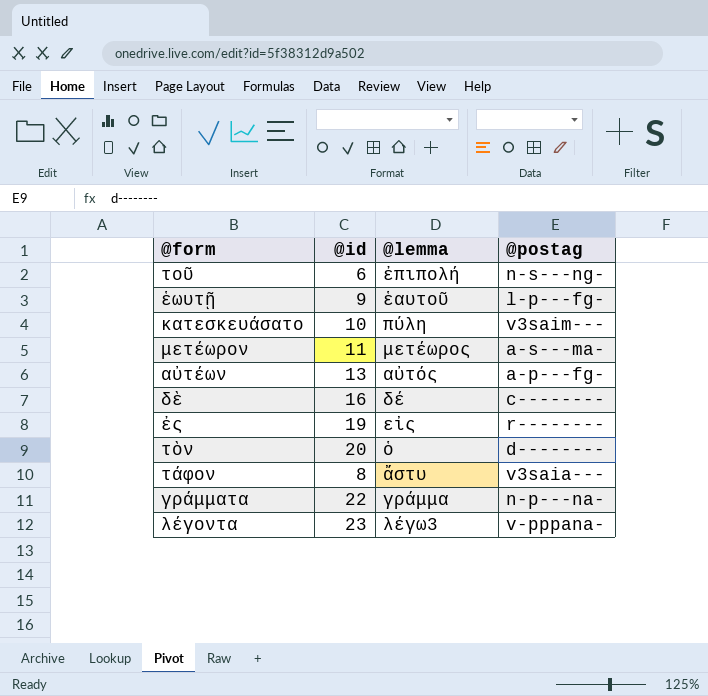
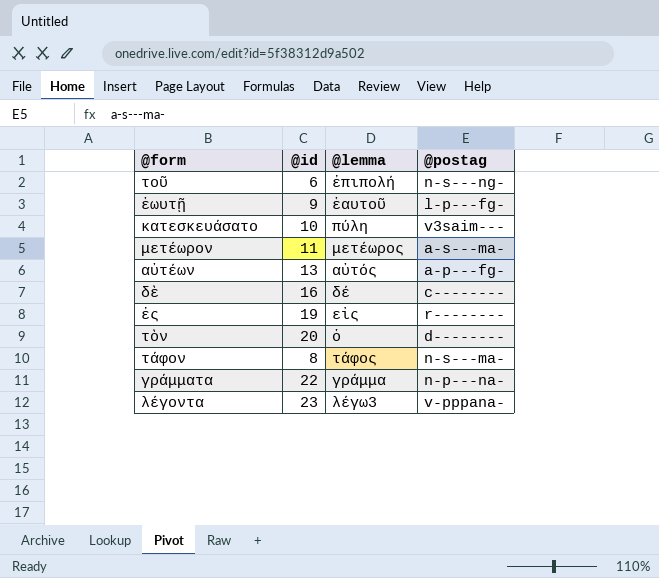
τάφον | @lemma: ἄστυ -> τάφος
τάφον | @postag: v3saia--- -> n-s---ma-

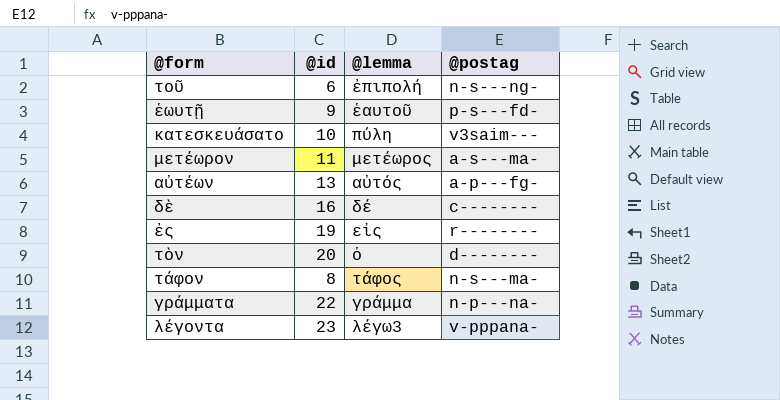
ἑωυτῇ | @postag: l-p---fg- -> p-s---fd-

